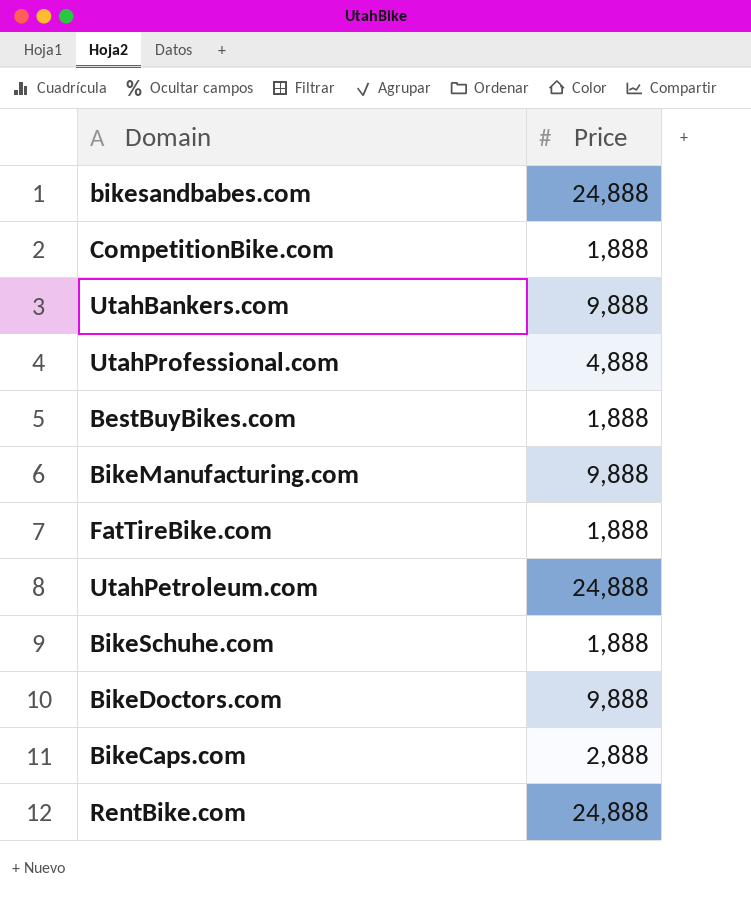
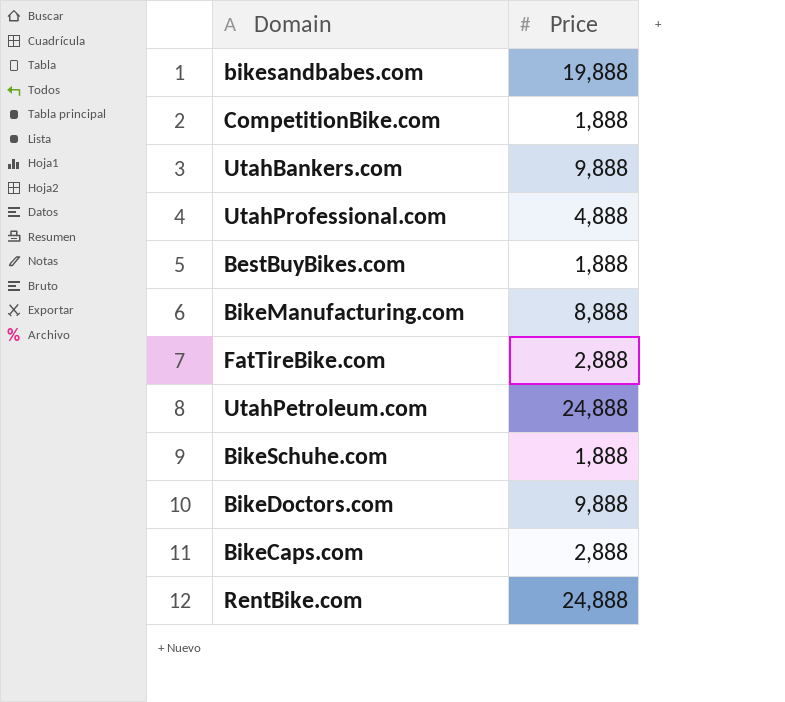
bikesandbabes.com | Price: 24,888 -> 19,888
BikeManufacturing.com | Price: 9,888 -> 8,888
FatTireBike.com | Price: 1,888 -> 2,888

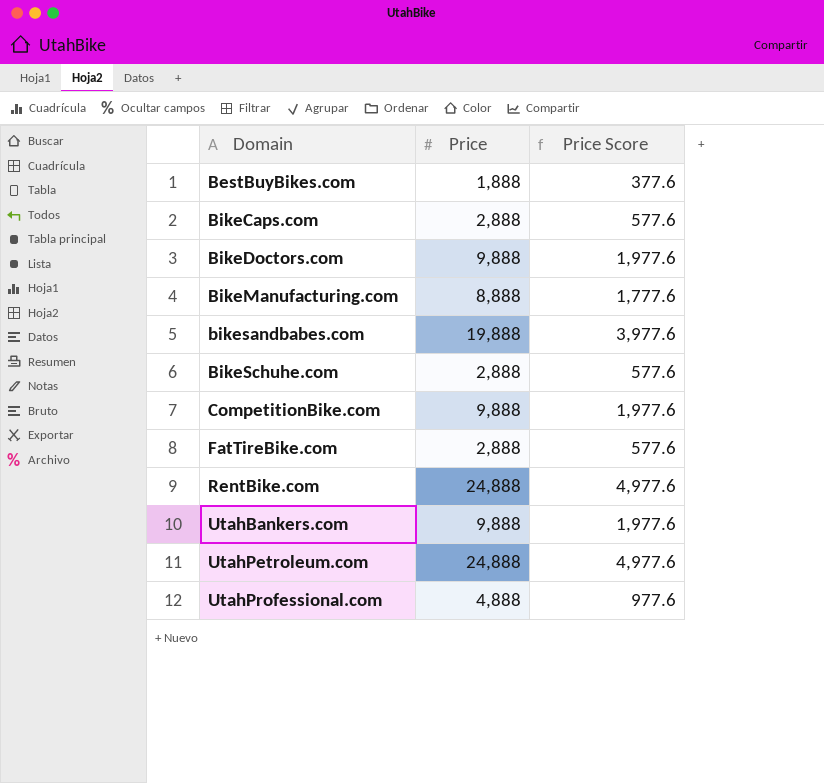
row order: none -> Domain ascending
column Price Score | formula: none -> [Price] * 0.2
BikeSchuhe.com | Price: 1,888 -> 2,888
CompetitionBike.com | Price: 1,888 -> 9,888

